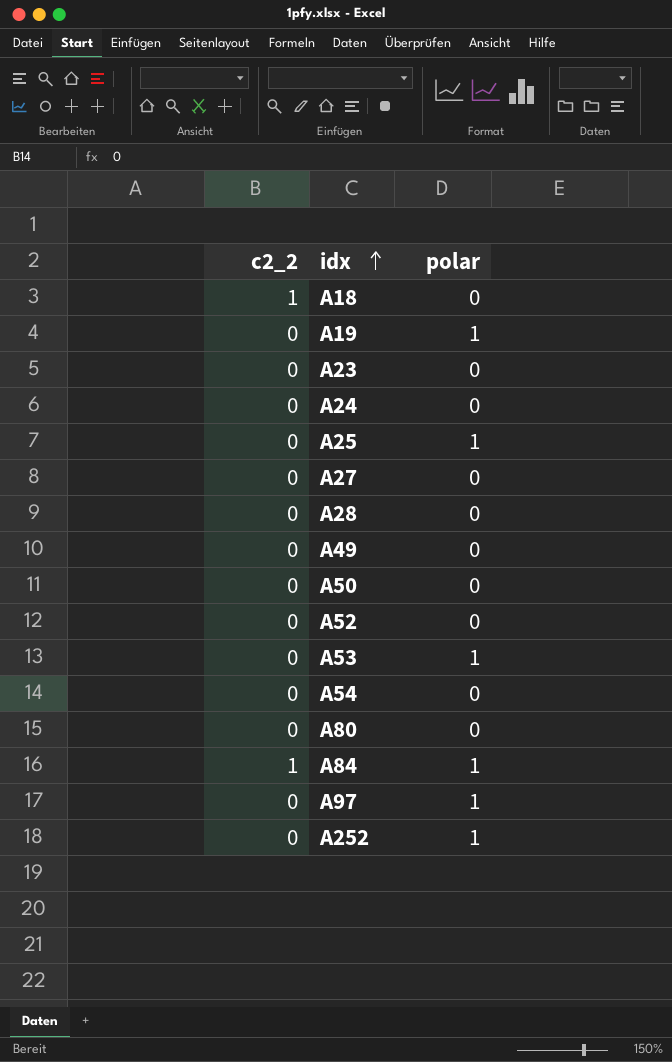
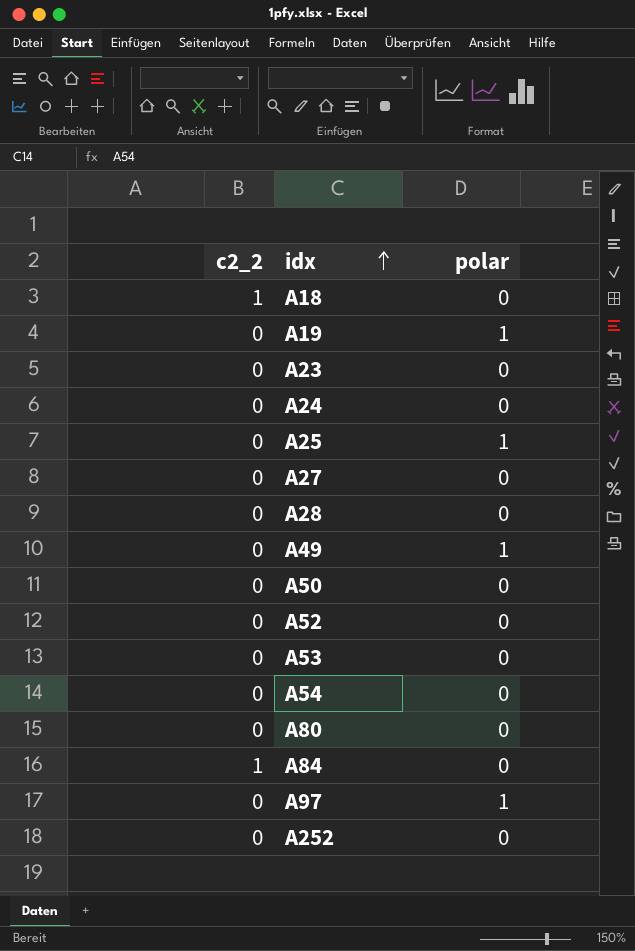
A49 | polar: 0 -> 1
A53 | polar: 1 -> 0
A84 | polar: 1 -> 0
A252 | polar: 1 -> 0

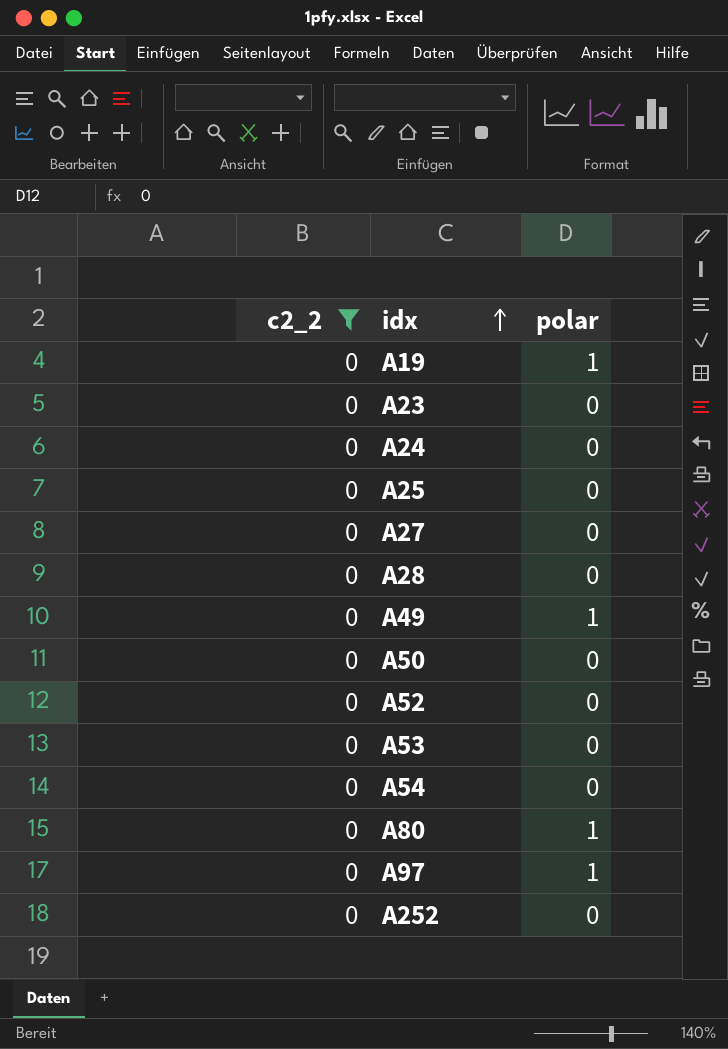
filter: none -> c2_2 = 0
A25 | polar: 1 -> 0
A80 | polar: 0 -> 1

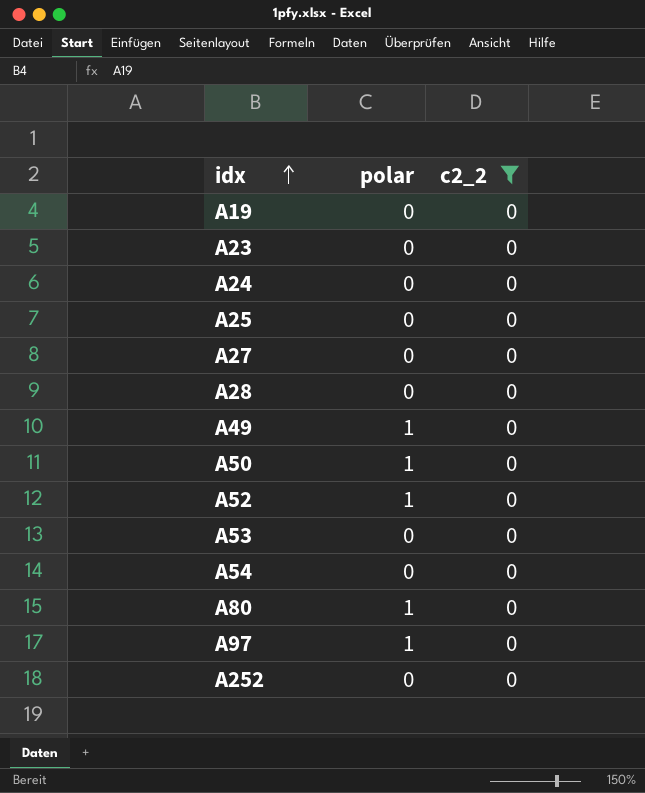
column c2_2 | position: 1 -> 3
A19 | polar: 1 -> 0
A50 | polar: 0 -> 1
A52 | polar: 0 -> 1

